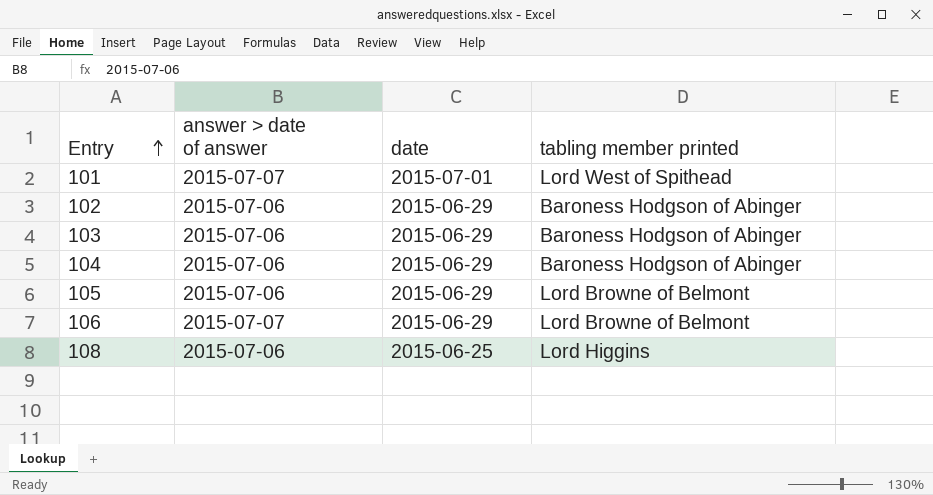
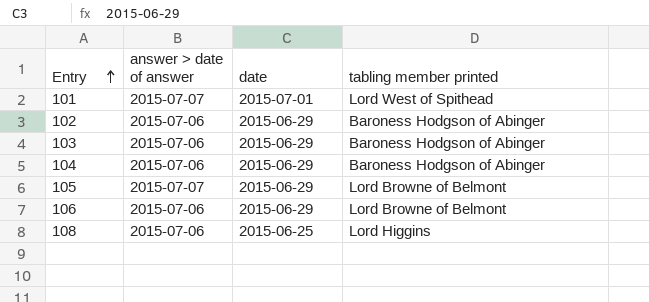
105 | answer > date of answer: 2015-07-06 -> 2015-07-07
106 | answer > date of answer: 2015-07-07 -> 2015-07-06

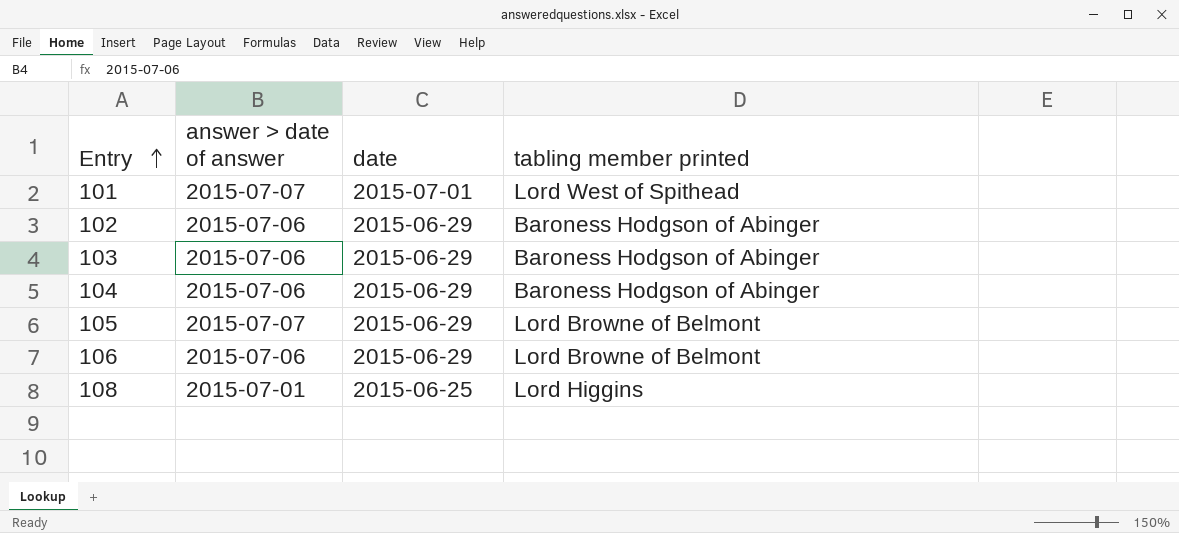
108 | answer > date of answer: 2015-07-06 -> 2015-07-01

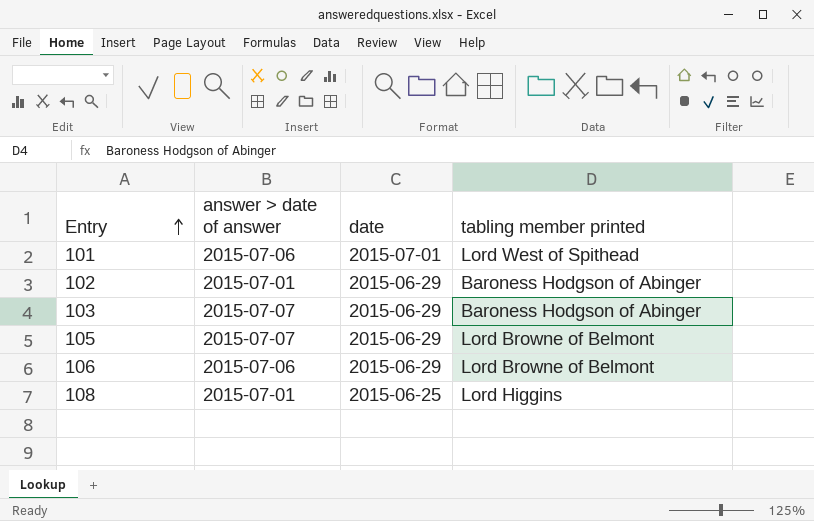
row 104: 2015-07-06 | 2015-06-29 | Baroness Hodgson of Abinger -> none
101 | answer > date of answer: 2015-07-07 -> 2015-07-06
102 | answer > date of answer: 2015-07-06 -> 2015-07-01
103 | answer > date of answer: 2015-07-06 -> 2015-07-07

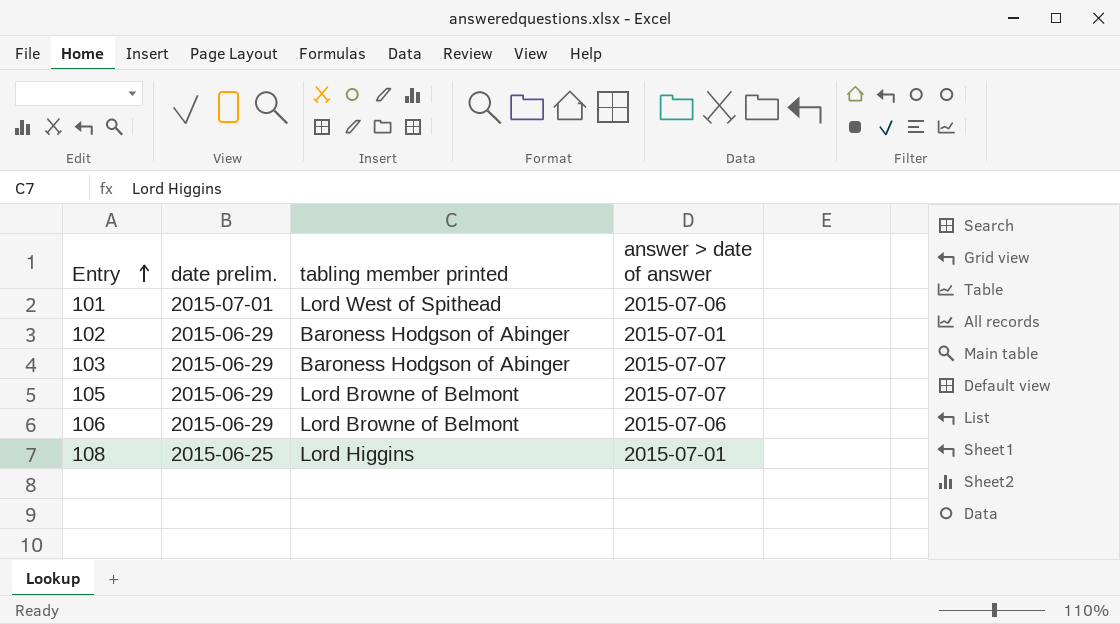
column name: date -> date prelim.
column answer > date of answer | position: 2 -> 4

